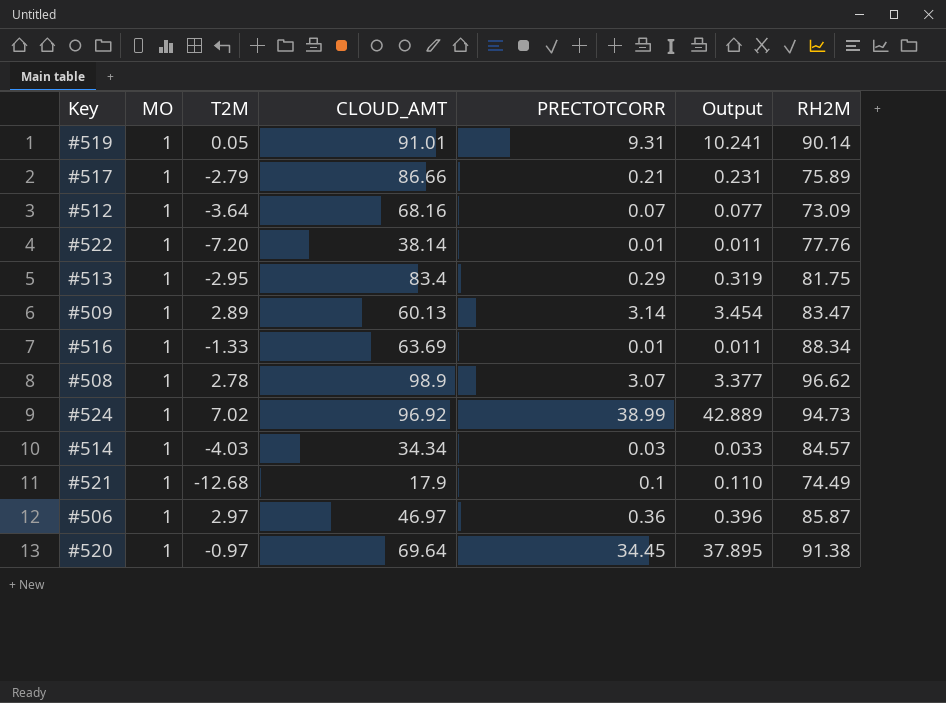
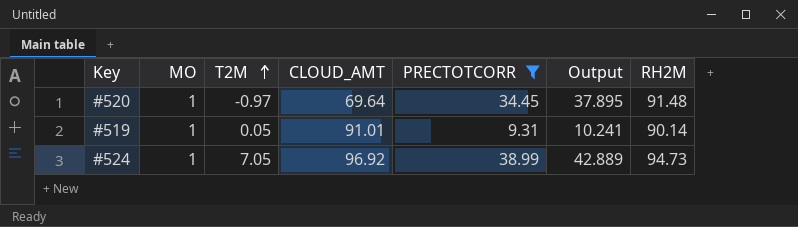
filter: none -> PRECTOTCORR >= 9.31
row order: none -> T2M ascending
#520 | RH2M: 91.38 -> 91.48
#524 | T2M: 7.02 -> 7.05

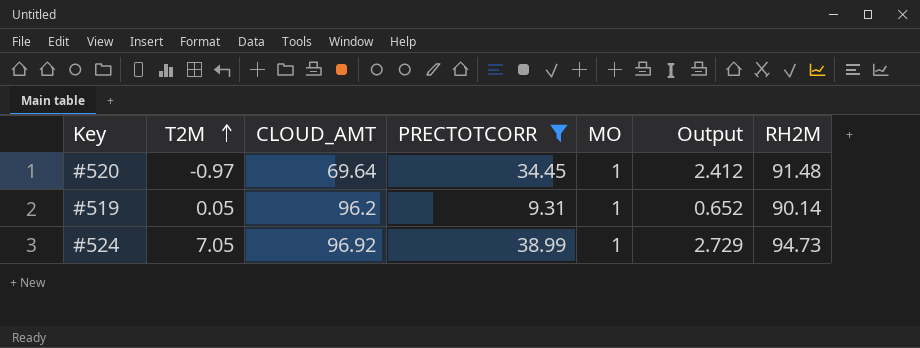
column MO | position: 2 -> 5
column Output | formula: [PRECTOTCORR] * 1.1 -> [PRECTOTCORR] * 0.07
#519 | CLOUD_AMT: 91.01 -> 96.2

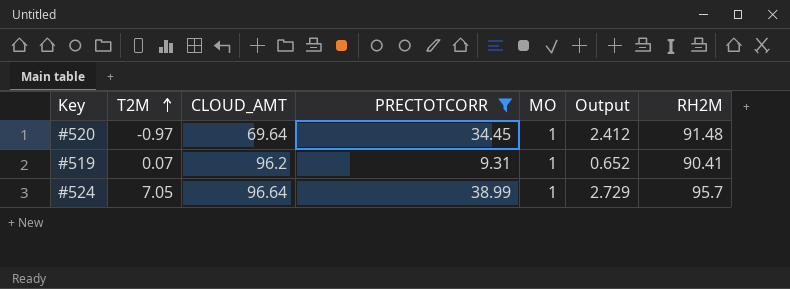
#519 | T2M: 0.05 -> 0.07
#519 | RH2M: 90.14 -> 90.41
#524 | CLOUD_AMT: 96.92 -> 96.64
#524 | RH2M: 94.73 -> 95.7

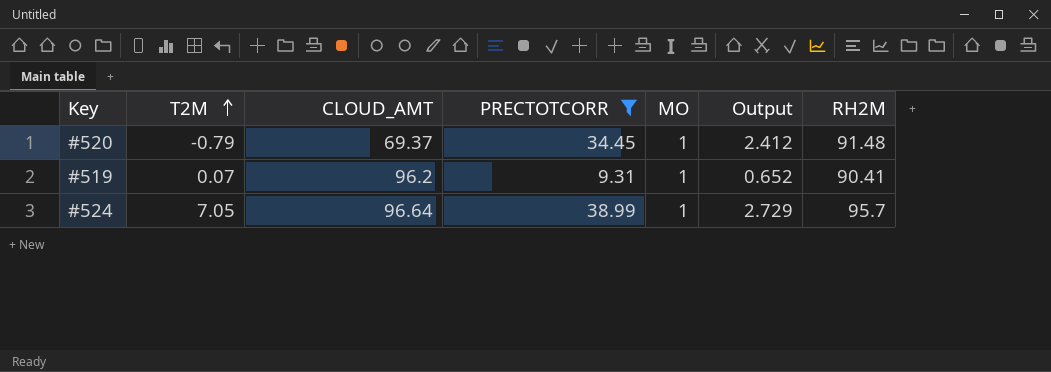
#520 | T2M: -0.97 -> -0.79
#520 | CLOUD_AMT: 69.64 -> 69.37

